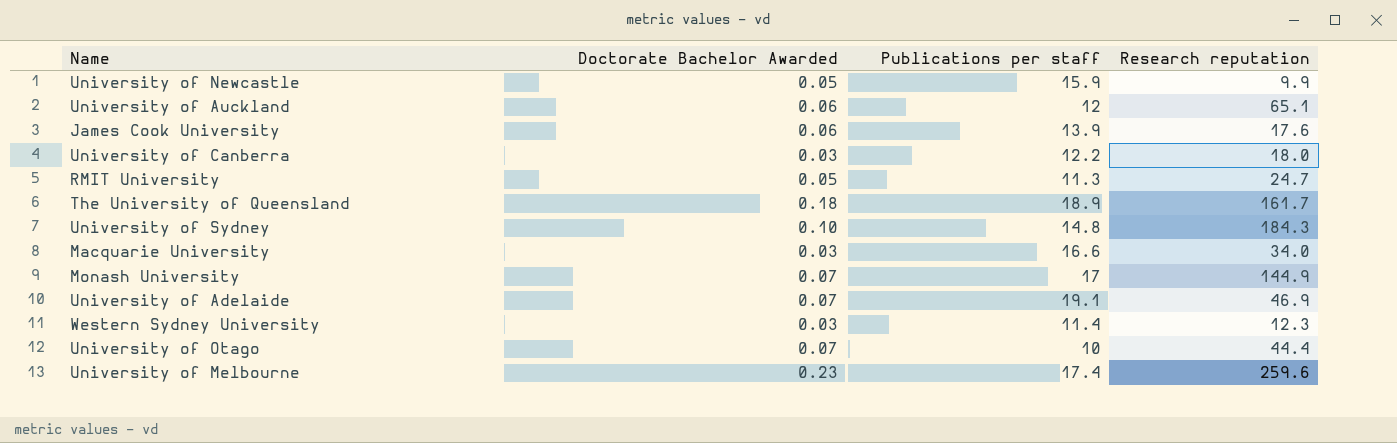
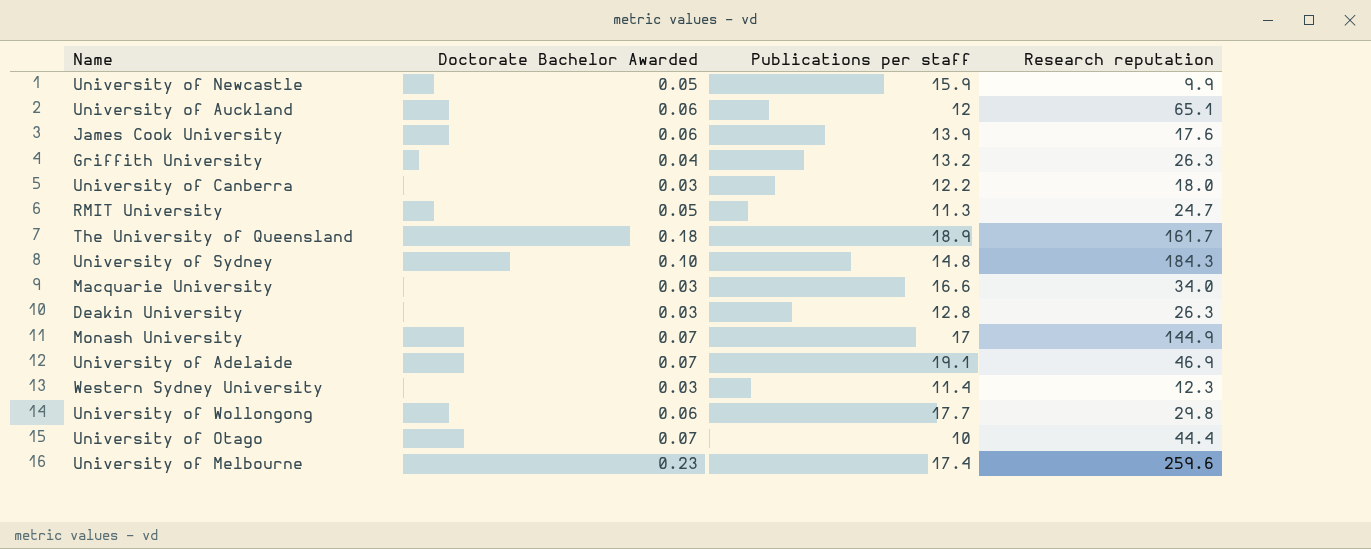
row Griffith University: none -> 0.04 | 13.2 | 26.3
row Deakin University: none -> 0.03 | 12.8 | 26.3
row University of Wollongong: none -> 0.06 | 17.7 | 29.8

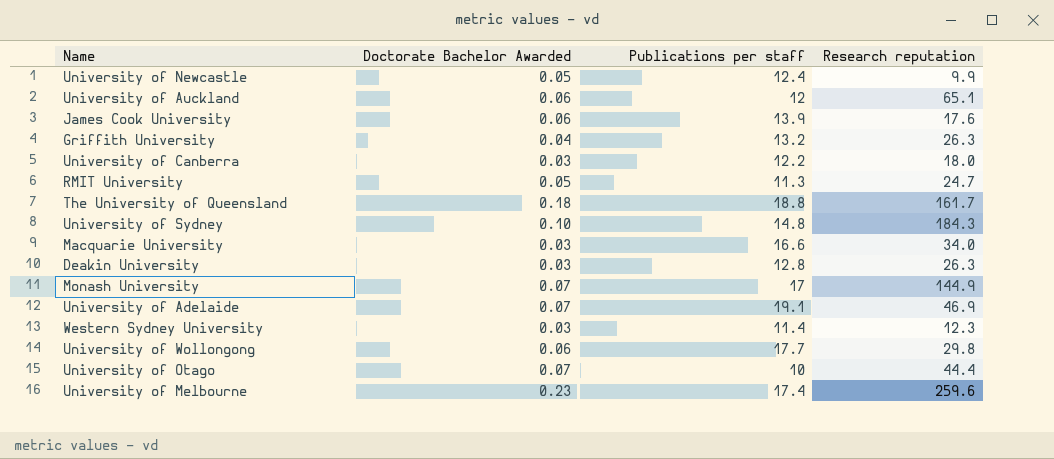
University of Newcastle | Publications per staff: 15.9 -> 12.4
The University of Queensland | Publications per staff: 18.9 -> 18.8

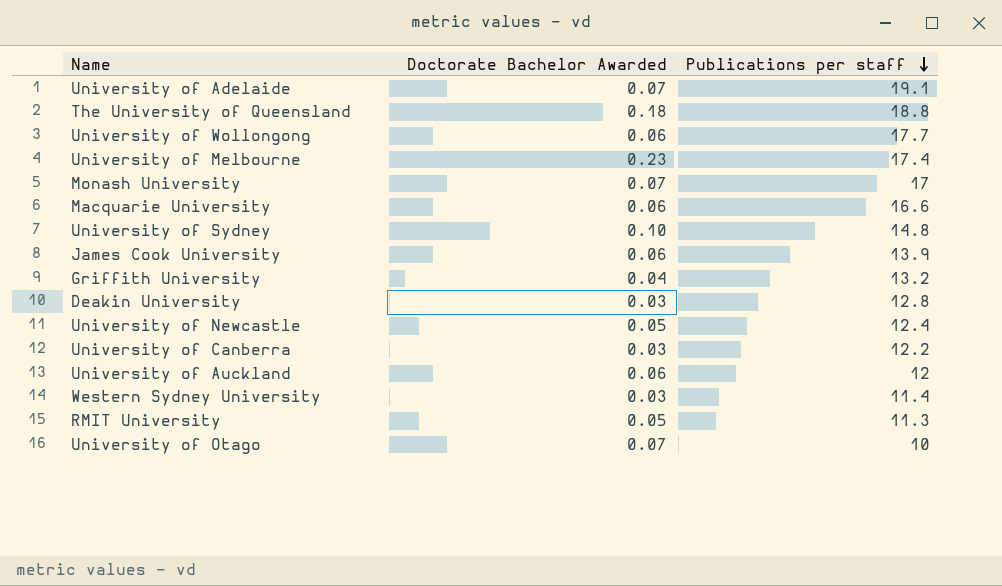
row order: none -> Publications per staff descending
column Research reputation | position: 4 -> none
Macquarie University | Doctorate Bachelor Awarded: 0.03 -> 0.06

